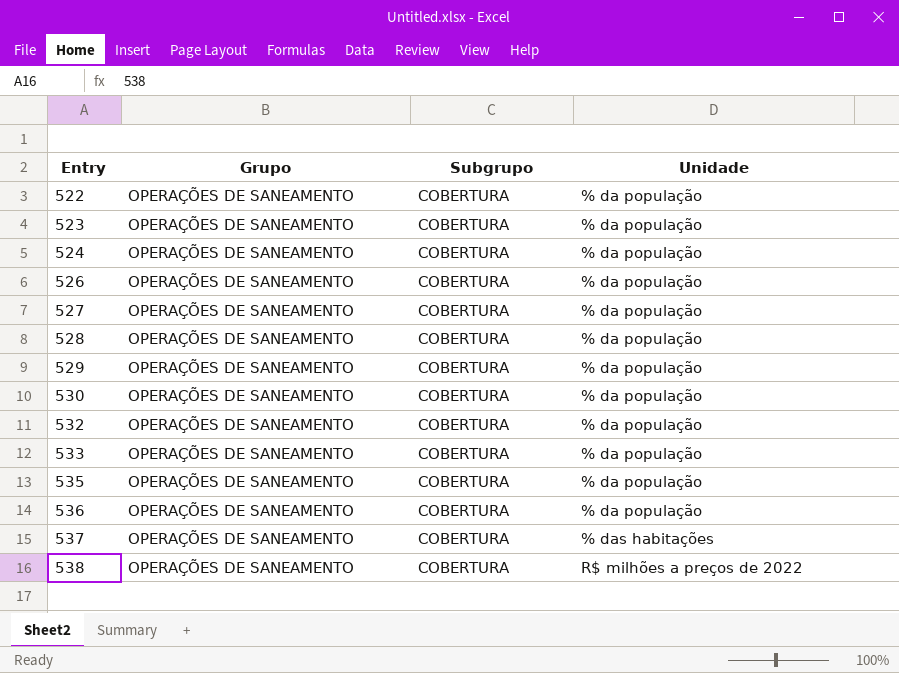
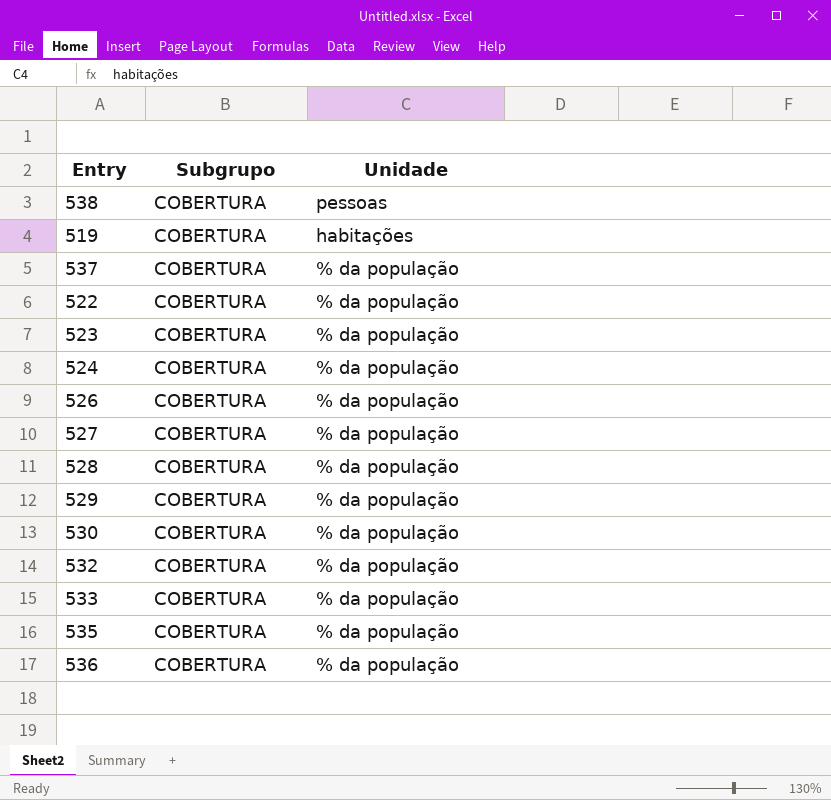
row order: Entry ascending -> Unidade descending
column Grupo | position: 2 -> none
538 | Unidade: R$ milhões a preços de 2022 -> pessoas
row 519: none -> COBERTURA | habitações
537 | Unidade: % das habitações -> % da população

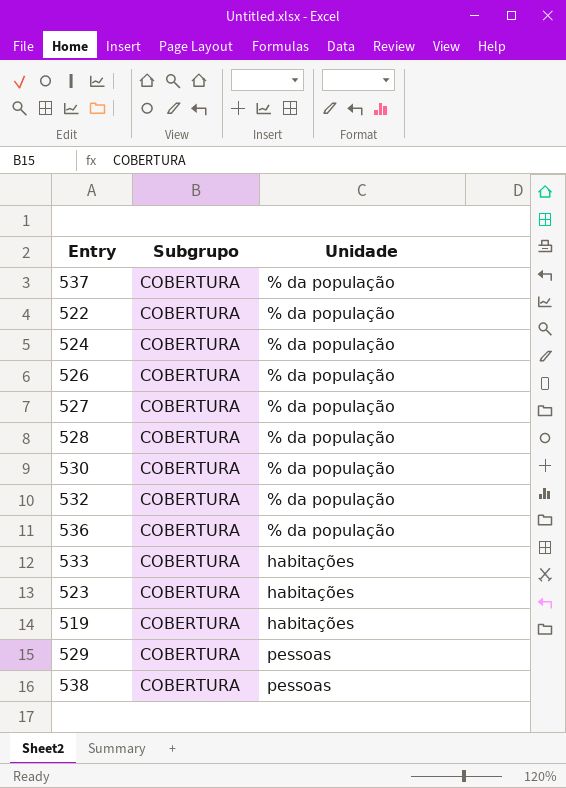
row order: Unidade descending -> Unidade ascending
row 535: COBERTURA | % da população -> none
533 | Unidade: % da população -> habitações
523 | Unidade: % da população -> habitações
529 | Unidade: % da população -> pessoas

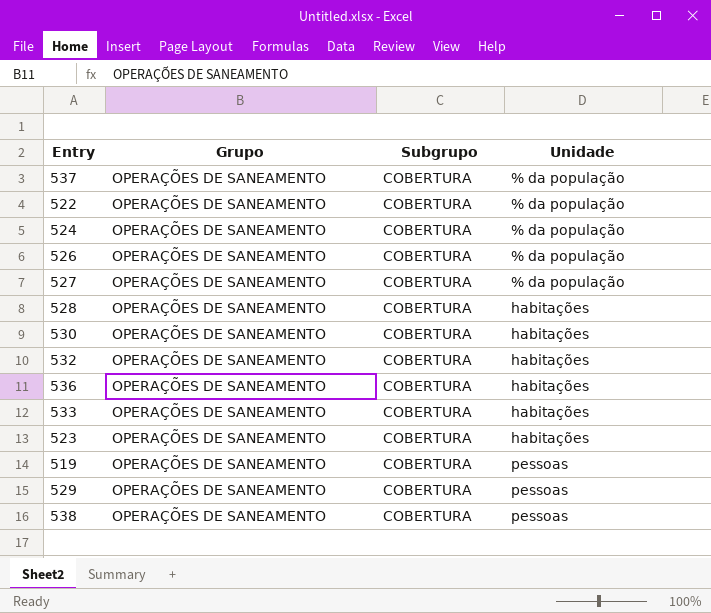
column Grupo | position: none -> 2
528 | Unidade: % da população -> habitações
530 | Unidade: % da população -> habitações
532 | Unidade: % da população -> habitações
536 | Unidade: % da população -> habitações
519 | Unidade: habitações -> pessoas

